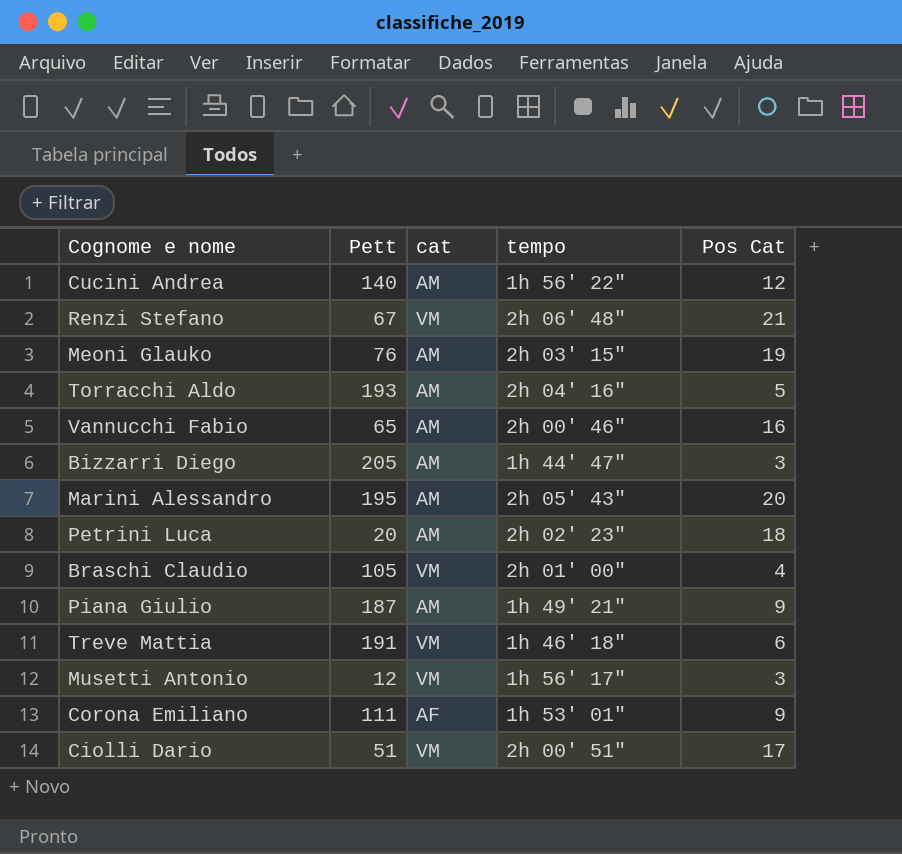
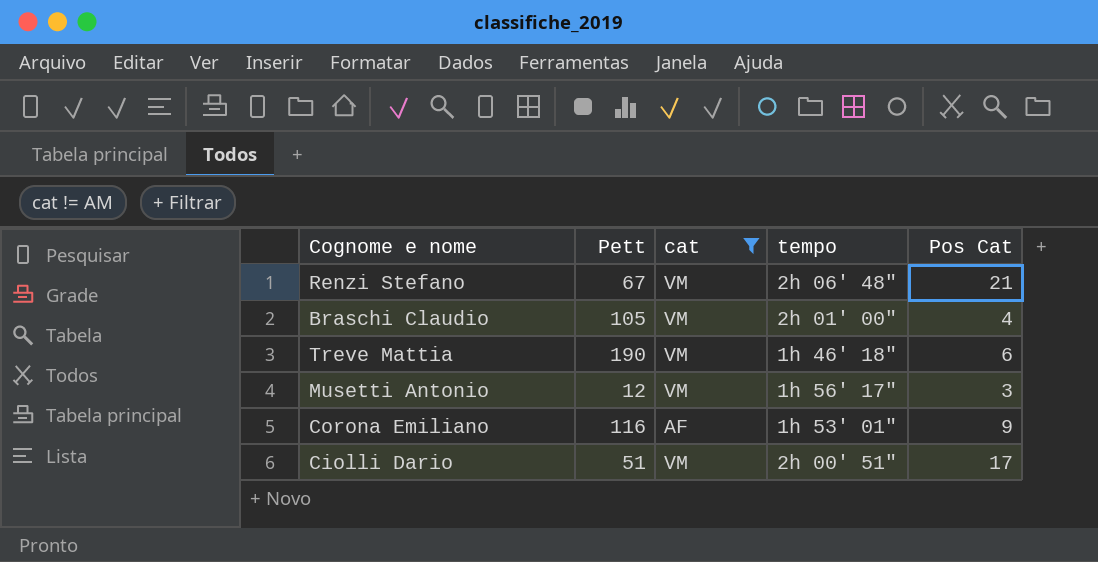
filter: none -> cat != AM
Treve Mattia | Pett: 191 -> 190
Corona Emiliano | Pett: 111 -> 116

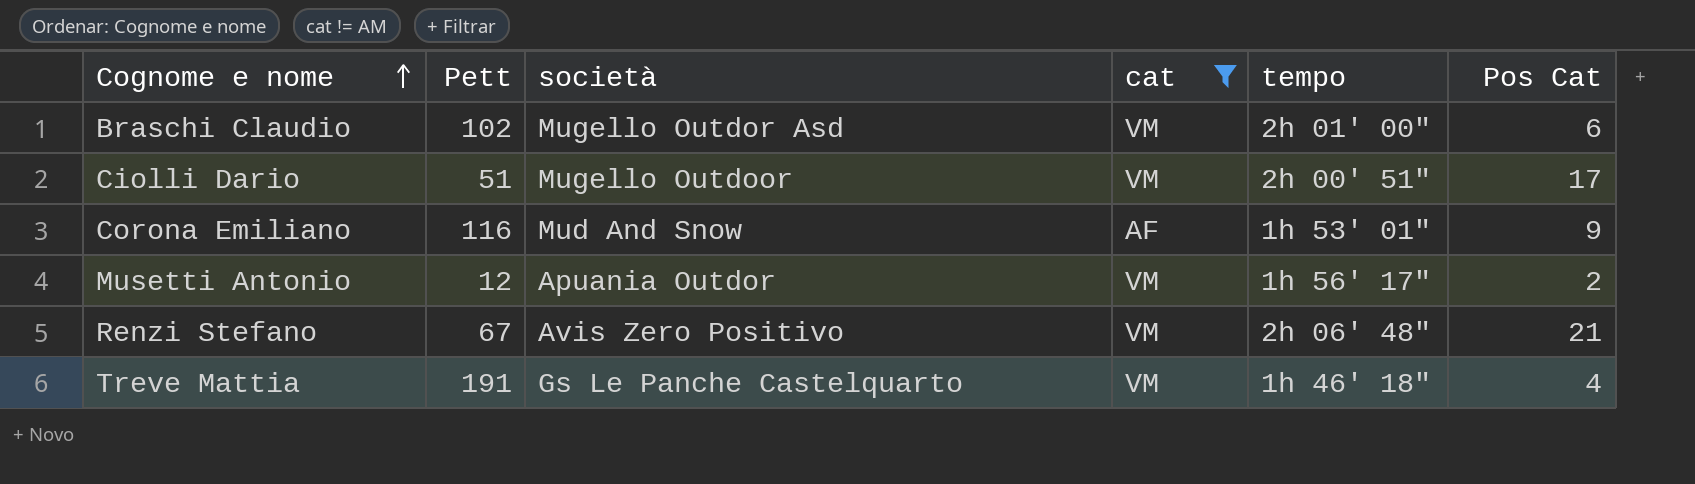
row order: none -> Cognome e nome ascending
column società | position: none -> 3
Braschi Claudio | Pett: 105 -> 102
Braschi Claudio | Pos Cat: 4 -> 6
Musetti Antonio | Pos Cat: 3 -> 2
Treve Mattia | Pett: 190 -> 191
Treve Mattia | Pos Cat: 6 -> 4

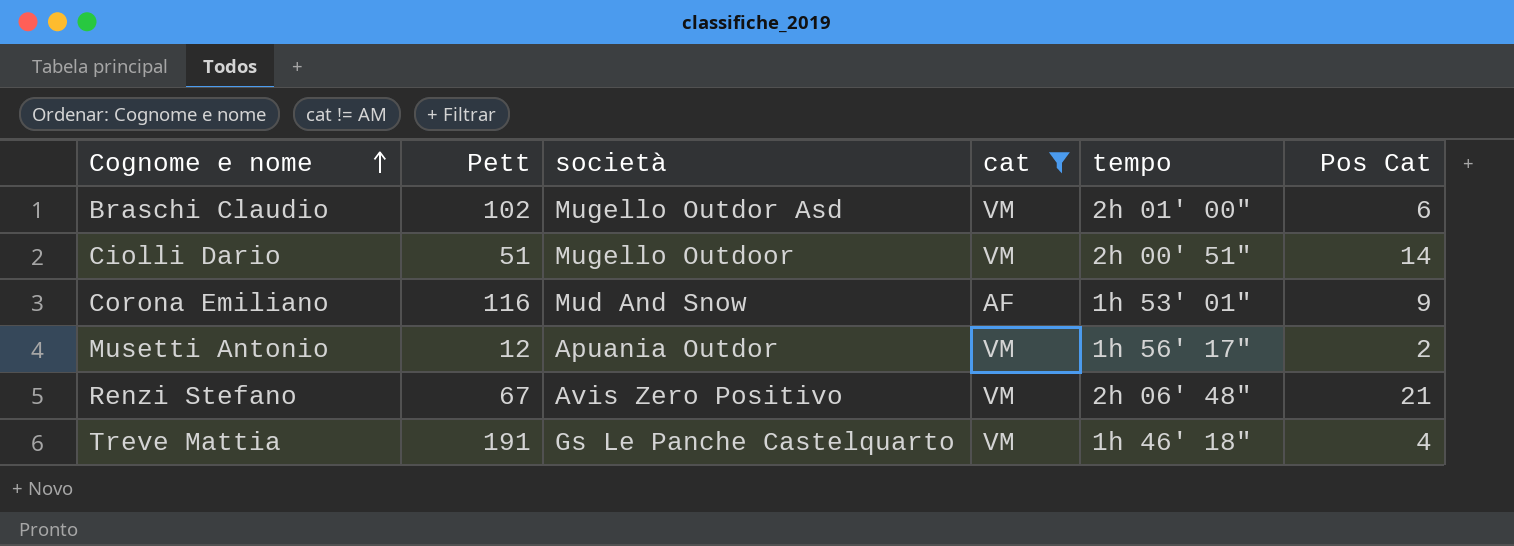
Ciolli Dario | Pos Cat: 17 -> 14

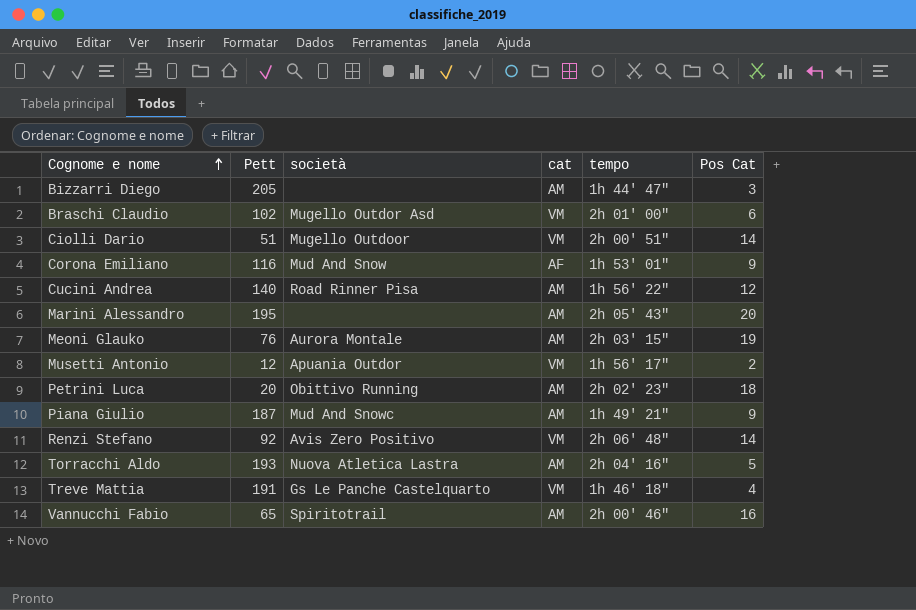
filter: cat != AM -> none
Renzi Stefano | Pett: 67 -> 92
Renzi Stefano | Pos Cat: 21 -> 14

